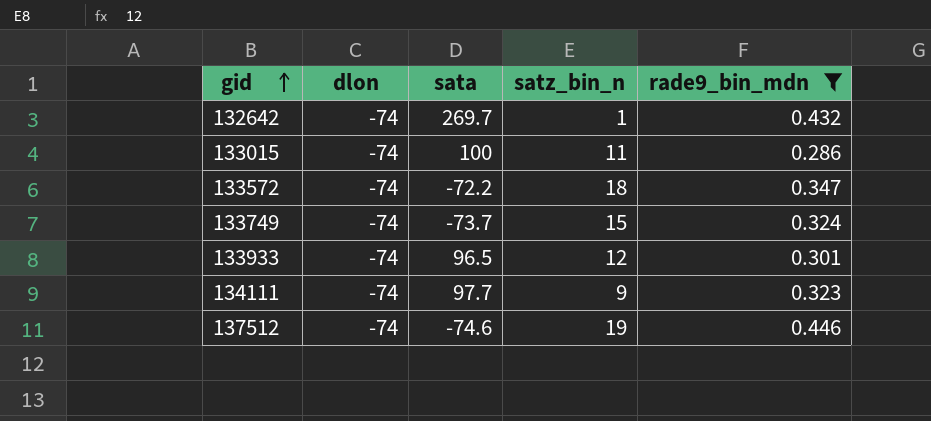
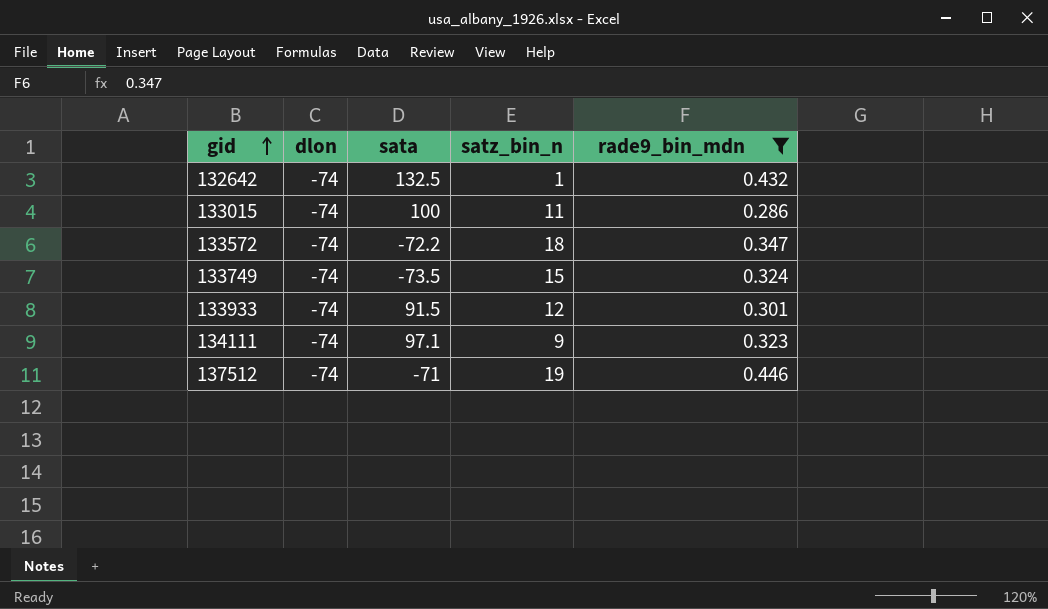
132642 | sata: 269.7 -> 132.5
133749 | sata: -73.7 -> -73.5
133933 | sata: 96.5 -> 91.5
134111 | sata: 97.7 -> 97.1
137512 | sata: -74.6 -> -71

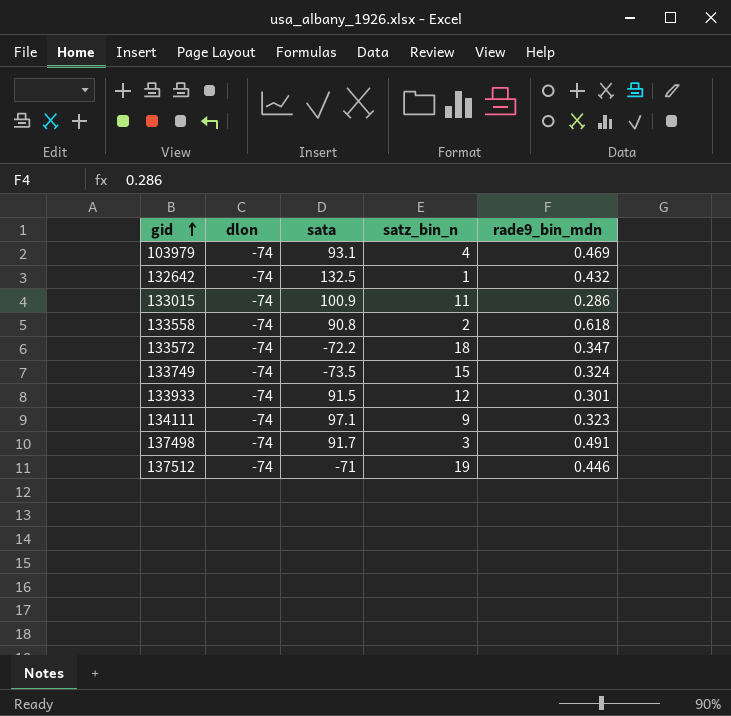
filter: rade9_bin_mdn <= 0.446 -> none
133015 | sata: 100 -> 100.9

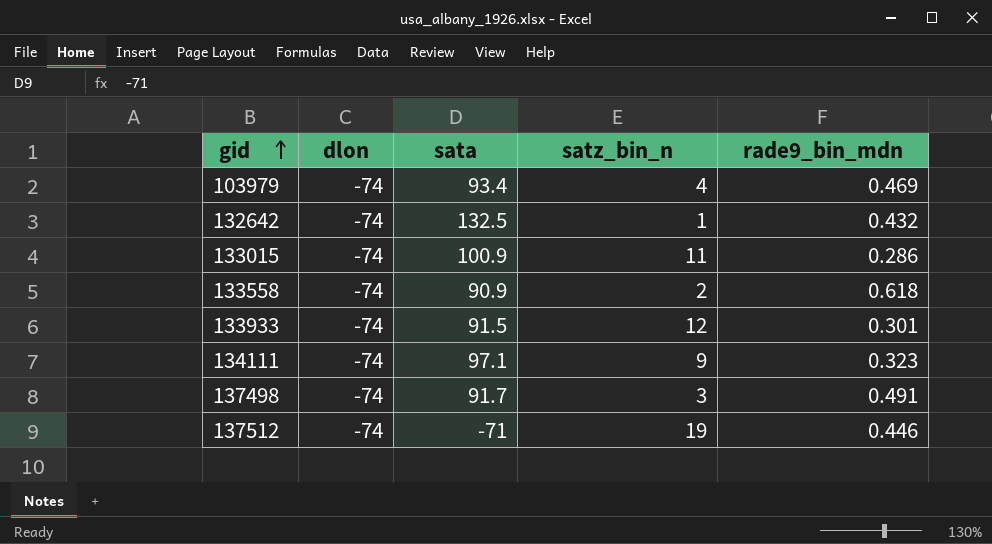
row 133572: -74 | -72.2 | 18 | 0.347 -> none
row 133749: -74 | -73.5 | 15 | 0.324 -> none
103979 | sata: 93.1 -> 93.4
133558 | sata: 90.8 -> 90.9

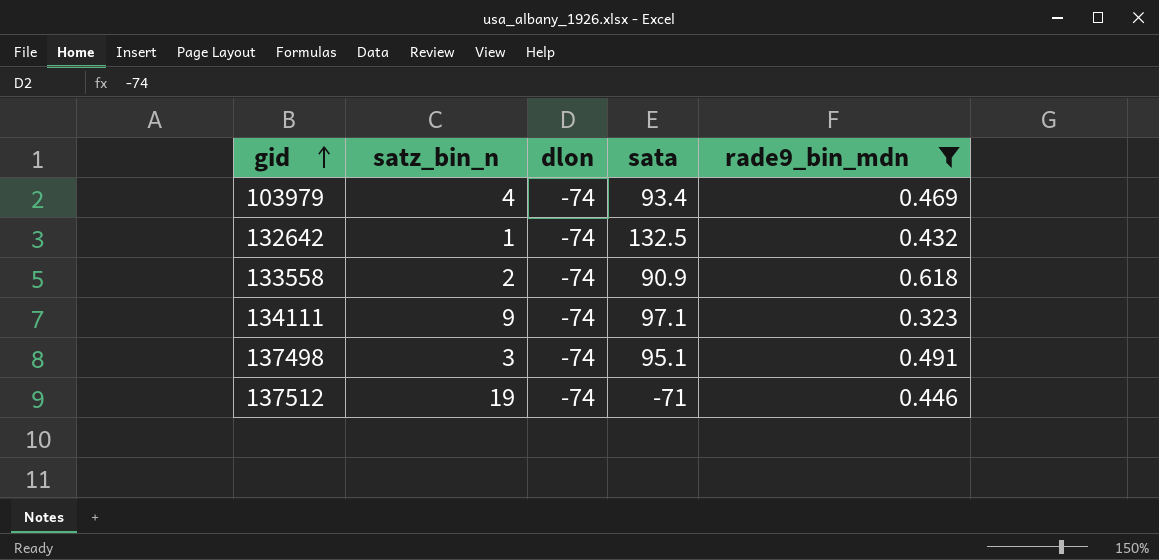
filter: none -> rade9_bin_mdn >= 0.323
column satz_bin_n | position: 4 -> 2
137498 | sata: 91.7 -> 95.1

